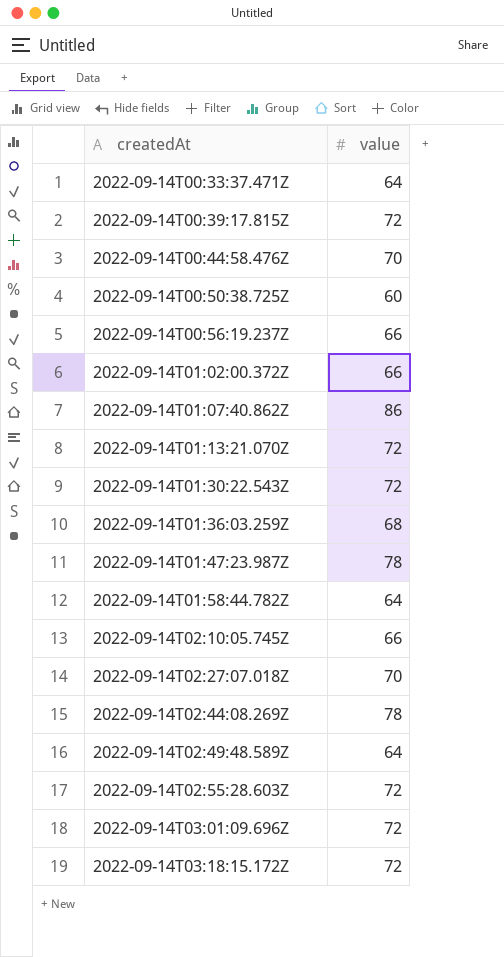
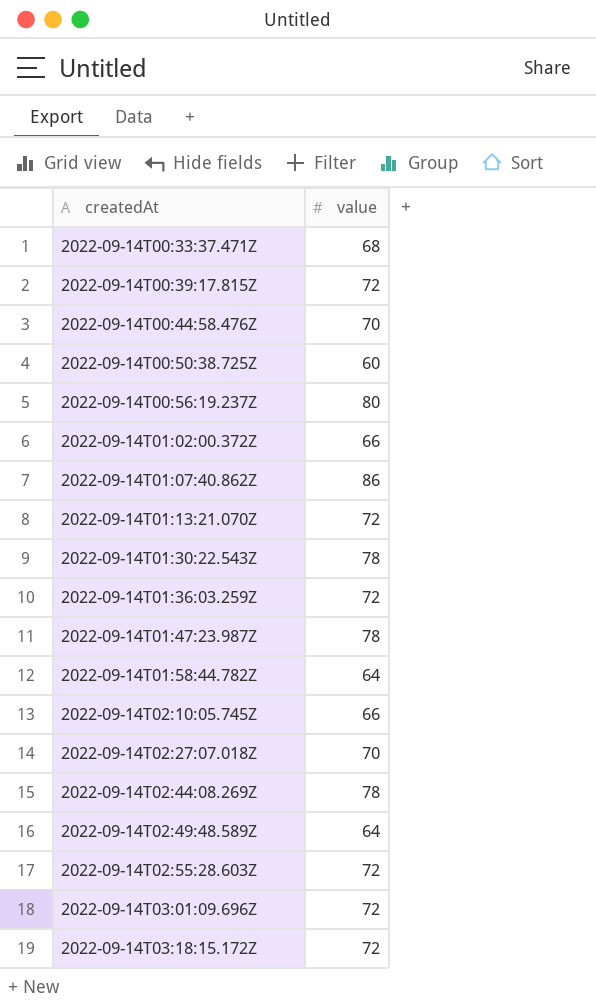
2022-09-14T00:33:37.471Z | value: 64 -> 68
2022-09-14T00:56:19.237Z | value: 66 -> 80
2022-09-14T01:30:22.543Z | value: 72 -> 78
2022-09-14T01:36:03.259Z | value: 68 -> 72

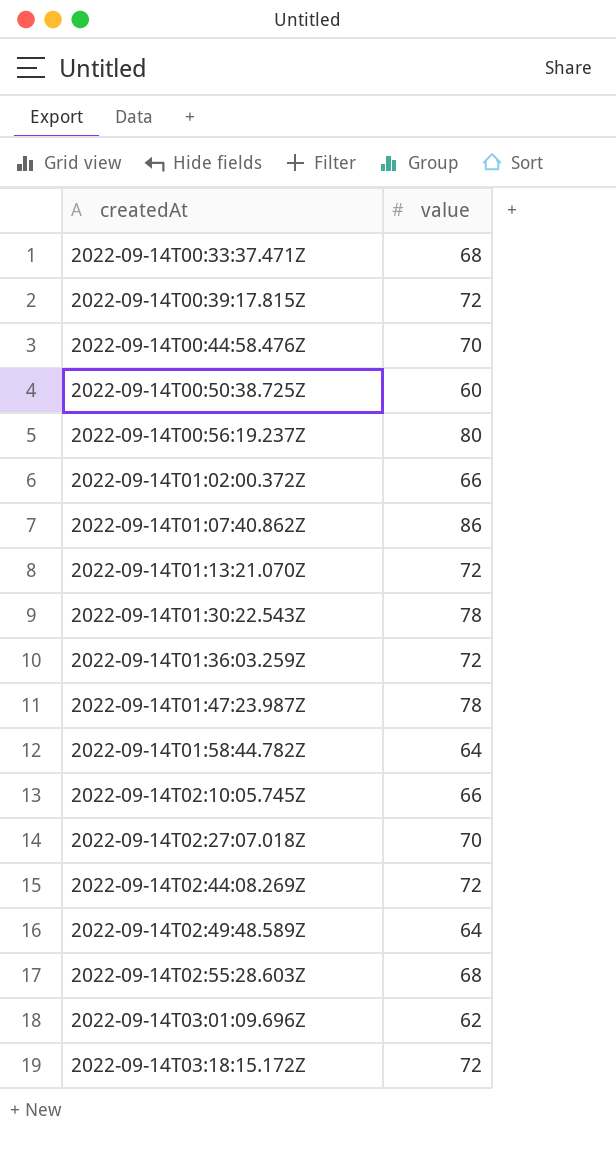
2022-09-14T02:44:08.269Z | value: 78 -> 72
2022-09-14T02:55:28.603Z | value: 72 -> 68
2022-09-14T03:01:09.696Z | value: 72 -> 62

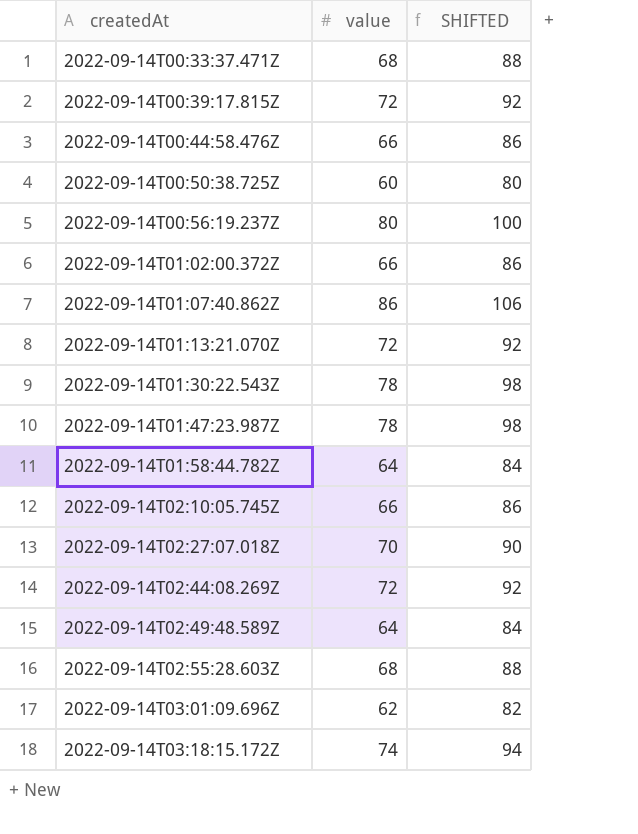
column SHIFTED | formula: none -> [value] + 20
row 2022-09-14T01:36:03.259Z: 72 -> none
2022-09-14T00:44:58.476Z | value: 70 -> 66
2022-09-14T03:18:15.172Z | value: 72 -> 74

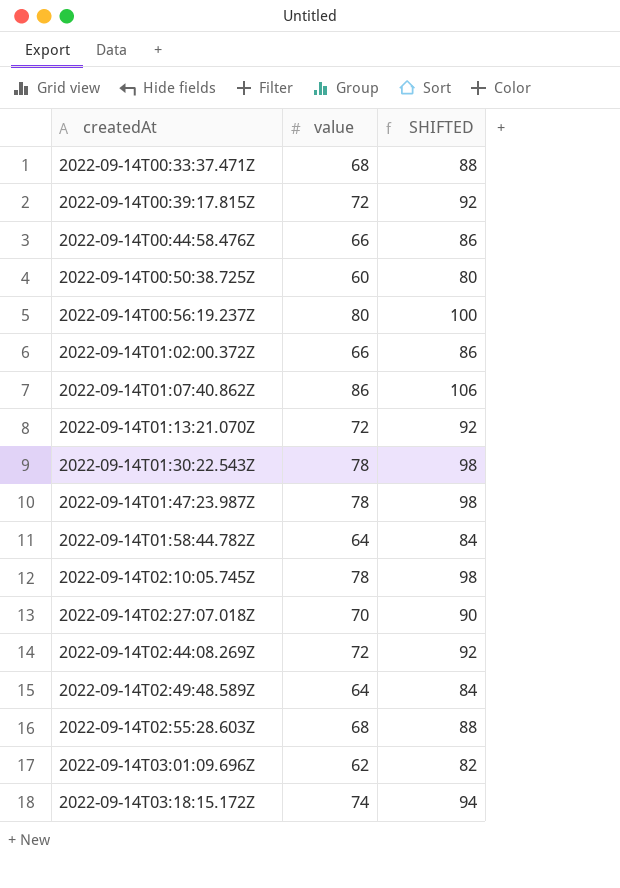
2022-09-14T02:10:05.745Z | value: 66 -> 78
2022-09-14T02:10:05.745Z | SHIFTED: 86 -> 98

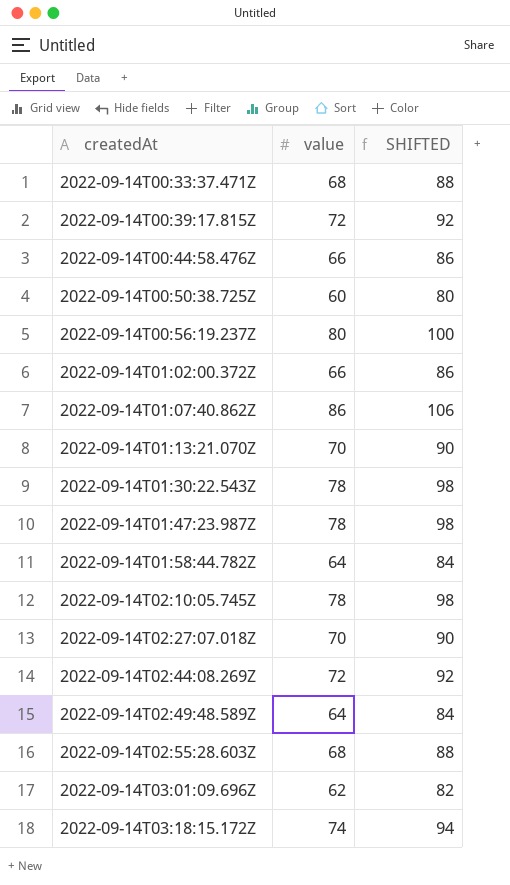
2022-09-14T01:13:21.070Z | value: 72 -> 70
2022-09-14T01:13:21.070Z | SHIFTED: 92 -> 90

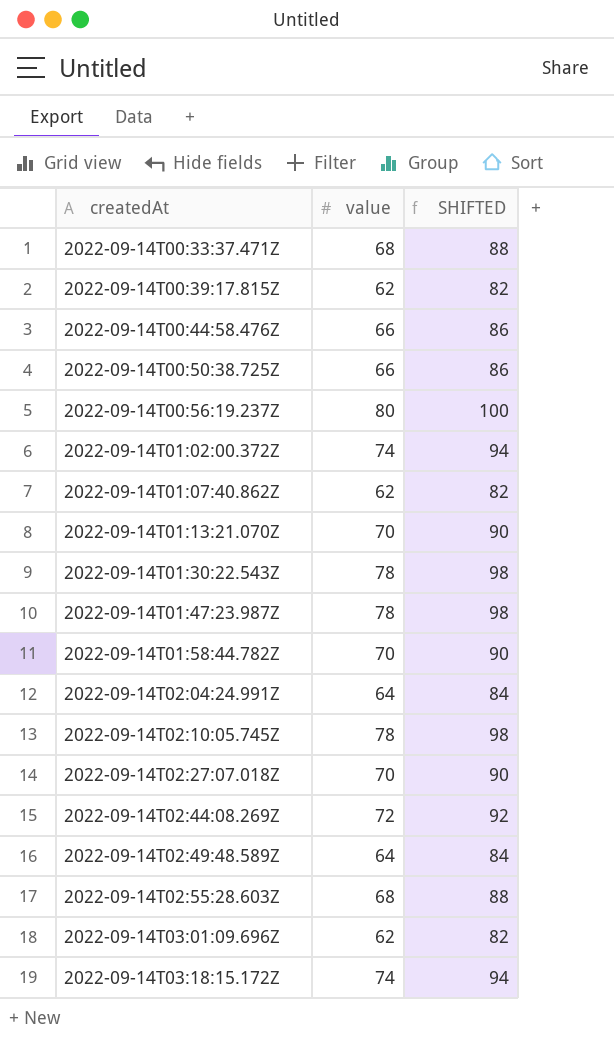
2022-09-14T00:39:17.815Z | value: 72 -> 62
2022-09-14T00:39:17.815Z | SHIFTED: 92 -> 82
2022-09-14T00:50:38.725Z | value: 60 -> 66
2022-09-14T00:50:38.725Z | SHIFTED: 80 -> 86
2022-09-14T01:02:00.372Z | value: 66 -> 74
2022-09-14T01:02:00.372Z | SHIFTED: 86 -> 94
2022-09-14T01:07:40.862Z | value: 86 -> 62
2022-09-14T01:07:40.862Z | SHIFTED: 106 -> 82
2022-09-14T01:58:44.782Z | value: 64 -> 70
2022-09-14T01:58:44.782Z | SHIFTED: 84 -> 90
row 2022-09-14T02:04:24.991Z: none -> 64 | 84

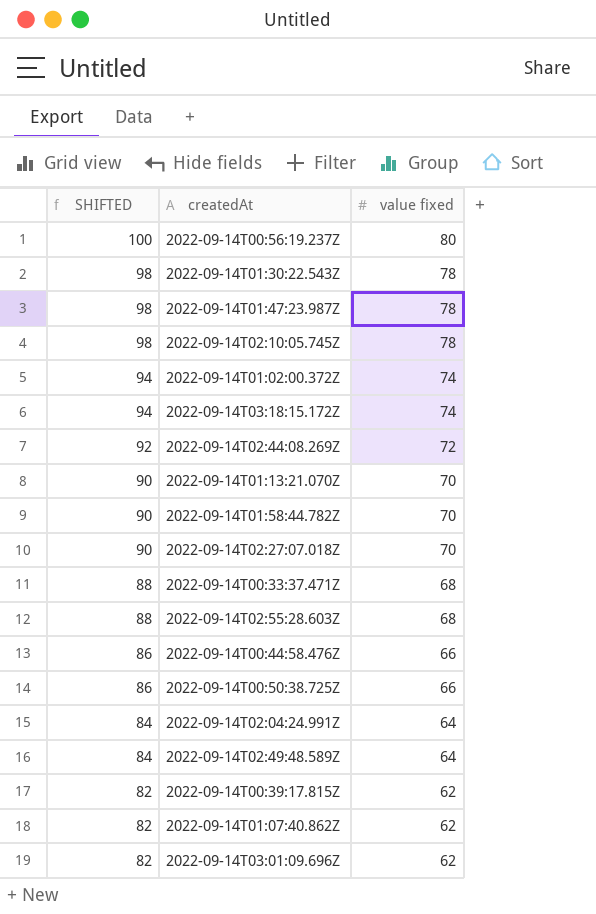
row order: createdAt ascending -> SHIFTED descending
column SHIFTED | position: 3 -> 1
column name: value -> value fixed

